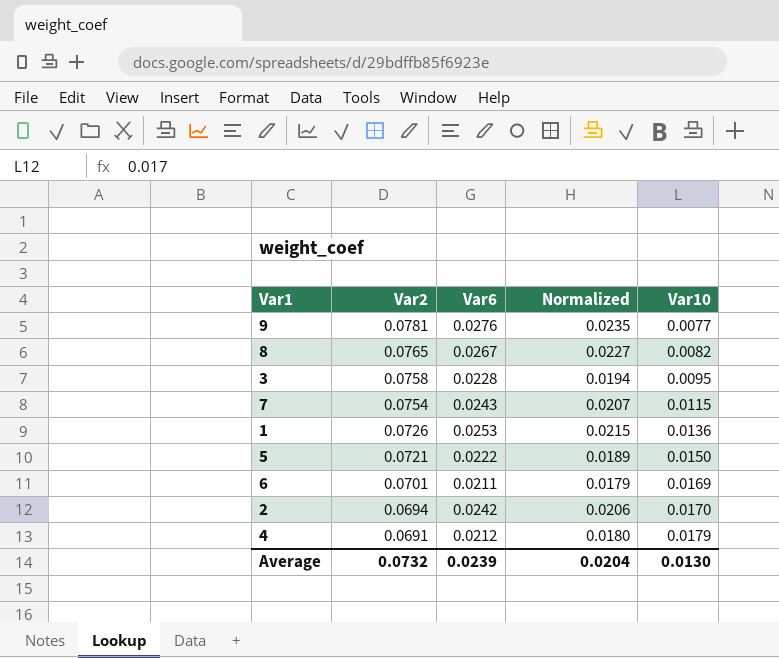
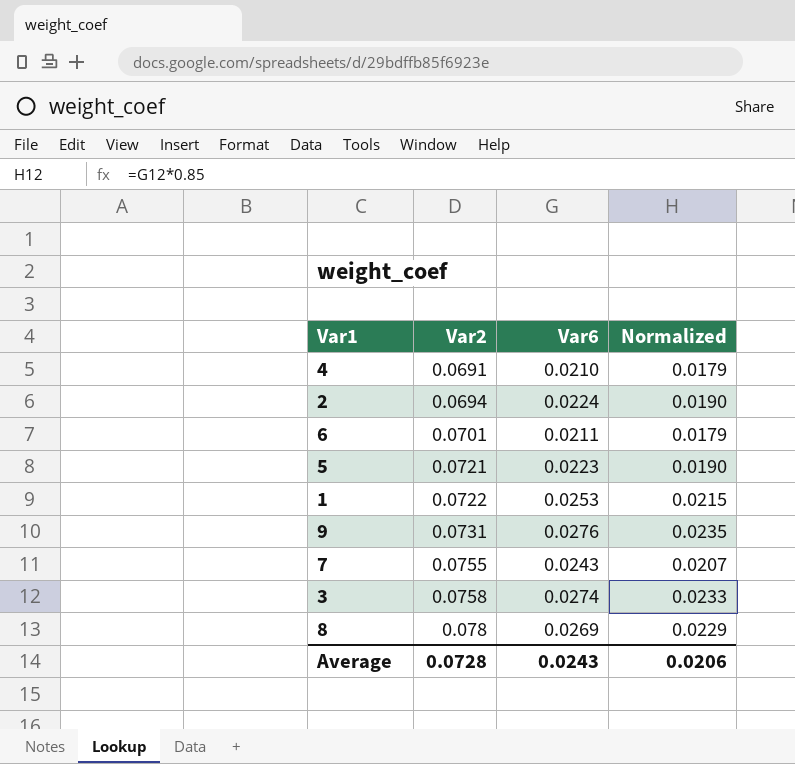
row order: Var2 descending -> Var2 ascending
column Var10 | position: 5 -> none
4 | Var6: 0.0212 -> 0.0210
4 | Normalized: 0.0180 -> 0.0179
2 | Var6: 0.0242 -> 0.0224
2 | Normalized: 0.0206 -> 0.0190
5 | Var6: 0.0222 -> 0.0223
5 | Normalized: 0.0189 -> 0.0190
1 | Var2: 0.0726 -> 0.0722
9 | Var2: 0.0781 -> 0.0731
7 | Var2: 0.0754 -> 0.0755
3 | Var6: 0.0228 -> 0.0274
3 | Normalized: 0.0194 -> 0.0233
8 | Var2: 0.0765 -> 0.078
8 | Var6: 0.0267 -> 0.0269
8 | Normalized: 0.0227 -> 0.0229
Average | Var2: 0.0732 -> 0.0728
Average | Var6: 0.0239 -> 0.0243
Average | Normalized: 0.0204 -> 0.0206

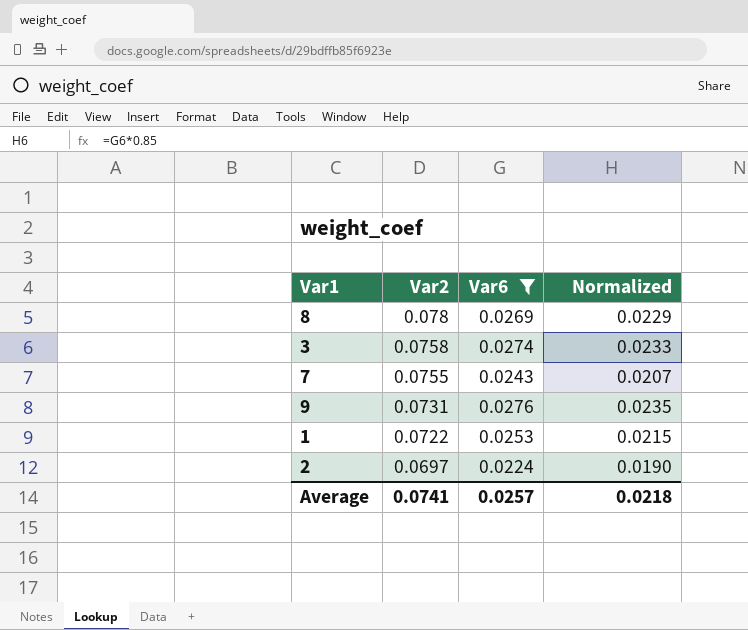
filter: none -> Var6 >= 0.0224
row order: Var2 ascending -> Var2 descending
2 | Var2: 0.0694 -> 0.0697
Average | Var2: 0.0728 -> 0.0741
Average | Var6: 0.0243 -> 0.0257
Average | Normalized: 0.0206 -> 0.0218

